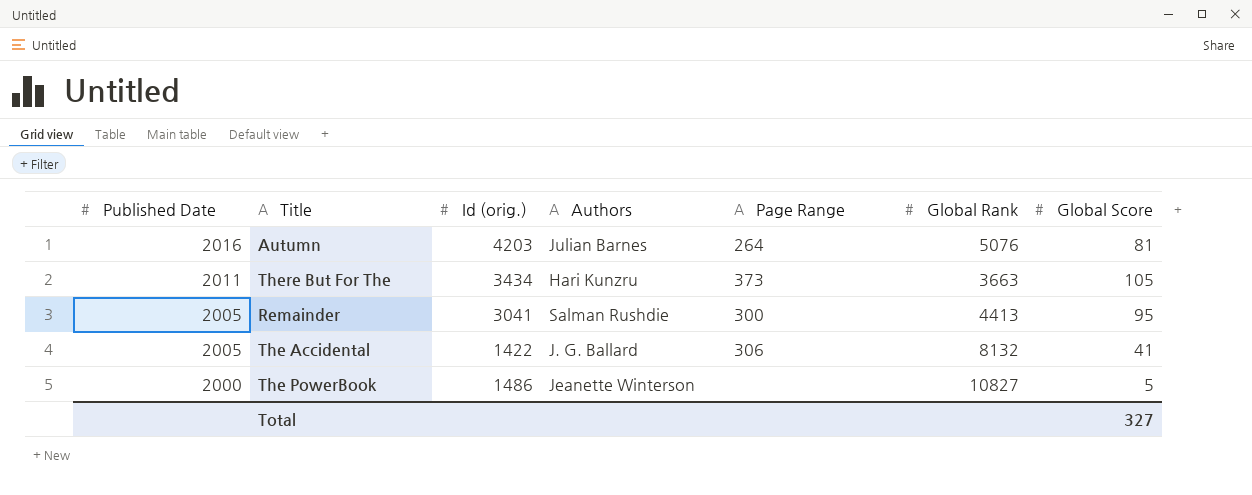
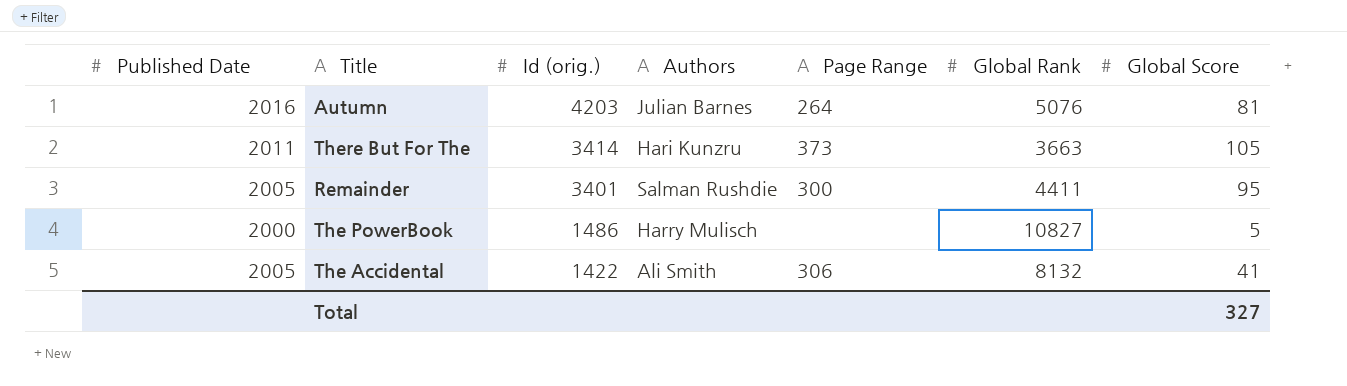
row order: Published Date descending -> Id (orig.) descending
There But For The | Id (orig.): 3434 -> 3414
Remainder | Id (orig.): 3041 -> 3401
Remainder | Global Rank: 4413 -> 4411
The PowerBook | Authors: Jeanette Winterson -> Harry Mulisch
The Accidental | Authors: J. G. Ballard -> Ali Smith

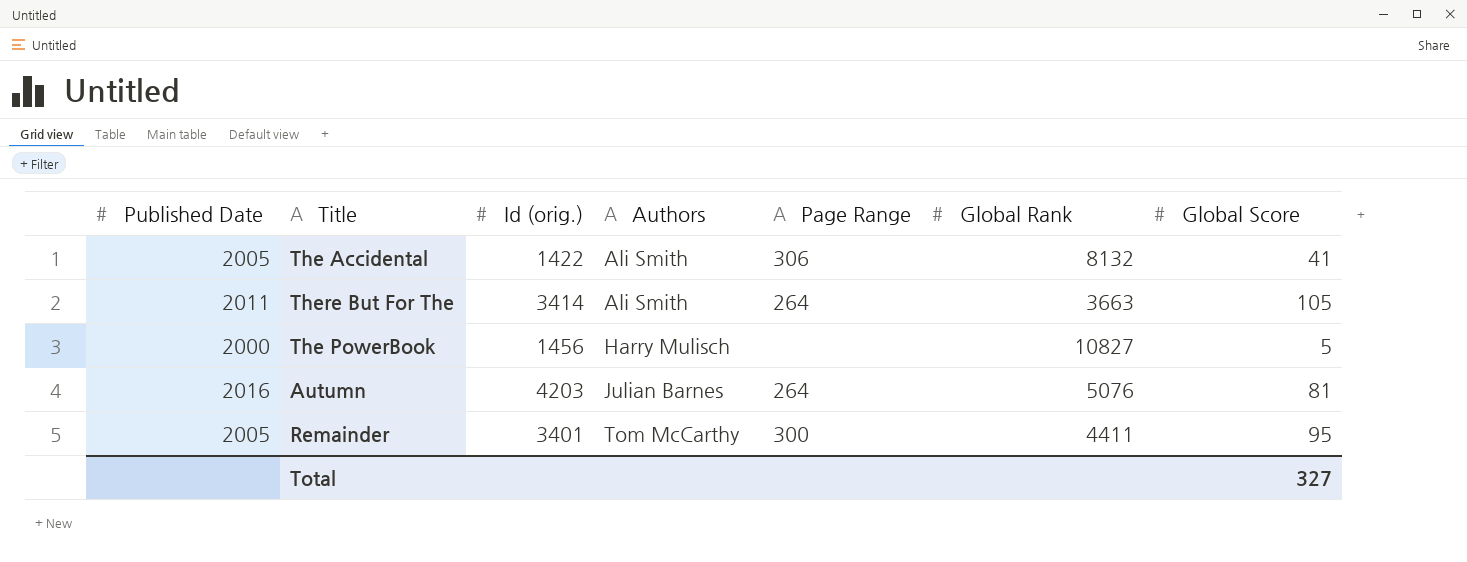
row order: Id (orig.) descending -> Authors ascending
There But For The | Authors: Hari Kunzru -> Ali Smith
There But For The | Page Range: 373 -> 264
The PowerBook | Id (orig.): 1486 -> 1456
Remainder | Authors: Salman Rushdie -> Tom McCarthy

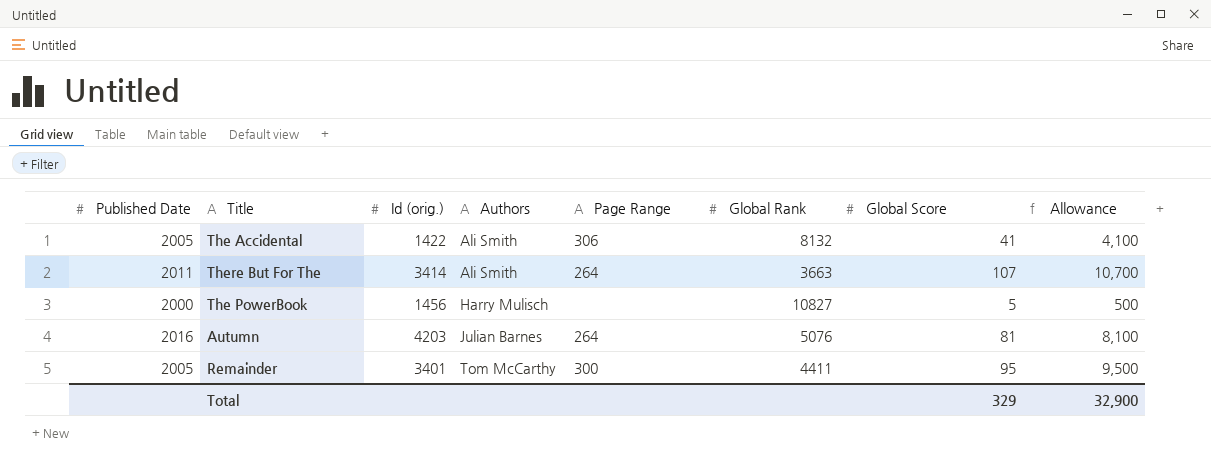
column Allowance | formula: none -> [Global Score] * 100
There But For The | Global Score: 105 -> 107
Total | Global Score: 327 -> 329

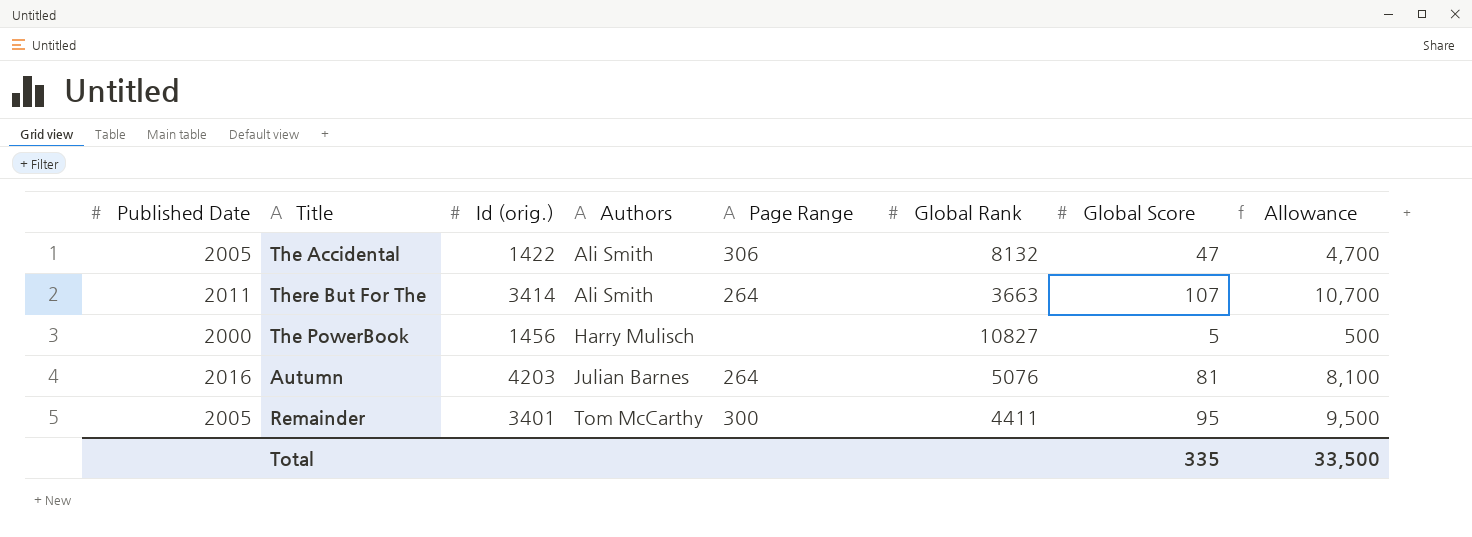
The Accidental | Global Score: 41 -> 47
The Accidental | Allowance: 4,100 -> 4,700
Total | Global Score: 329 -> 335
Total | Allowance: 32,900 -> 33,500

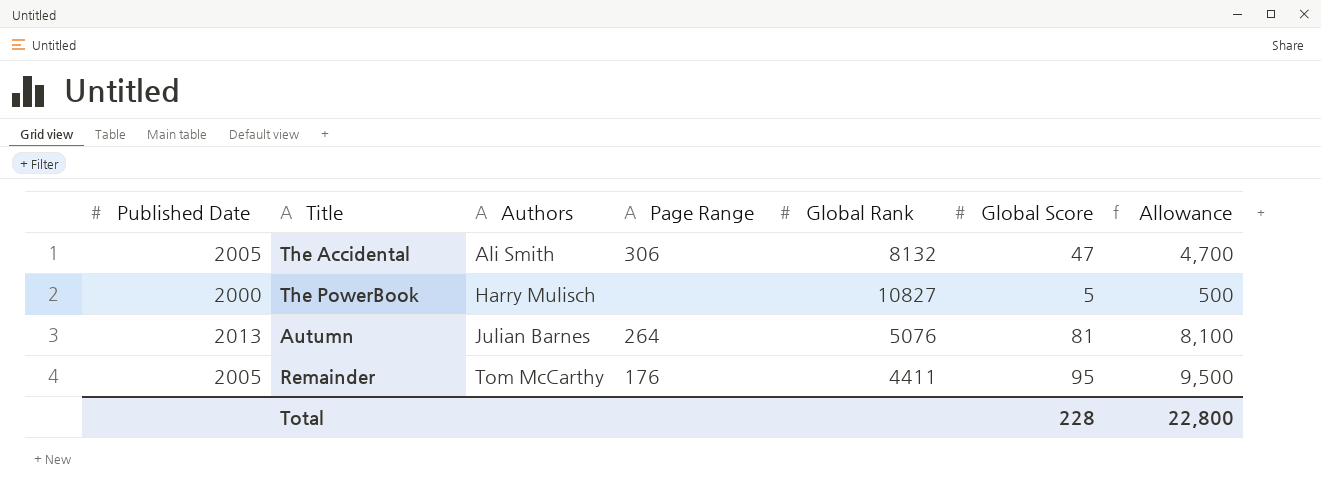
column Id (orig.) | position: 3 -> none
row There But For The: 2011 | 3414 | Ali Smith | 264 | 3663 | 107 | 10,700 -> none
Autumn | Published Date: 2016 -> 2013
Remainder | Page Range: 300 -> 176
Total | Global Score: 335 -> 228
Total | Allowance: 33,500 -> 22,800

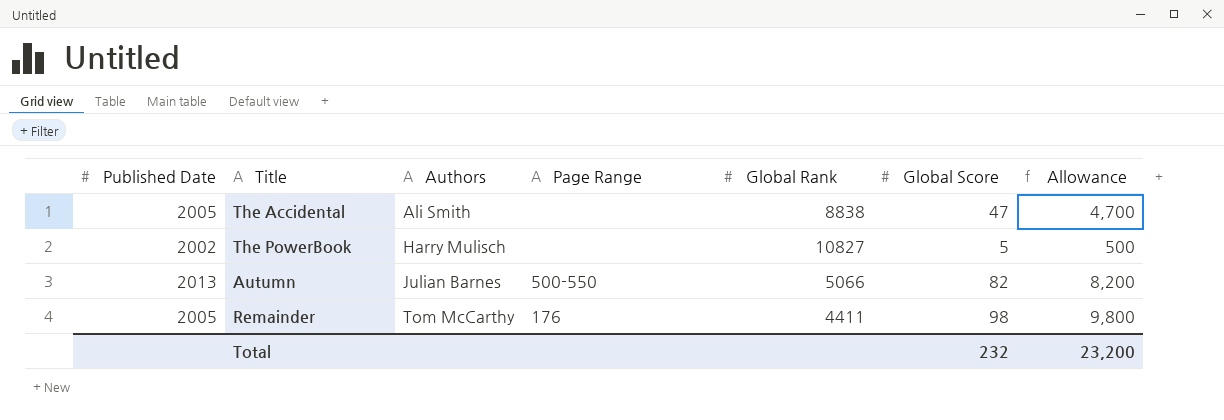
The Accidental | Page Range: 306 -> none
The Accidental | Global Rank: 8132 -> 8838
The PowerBook | Published Date: 2000 -> 2002
Autumn | Page Range: 264 -> 500-550
Autumn | Global Rank: 5076 -> 5066
Autumn | Global Score: 81 -> 82
Autumn | Allowance: 8,100 -> 8,200
Remainder | Global Score: 95 -> 98
Remainder | Allowance: 9,500 -> 9,800
Total | Global Score: 228 -> 232
Total | Allowance: 22,800 -> 23,200

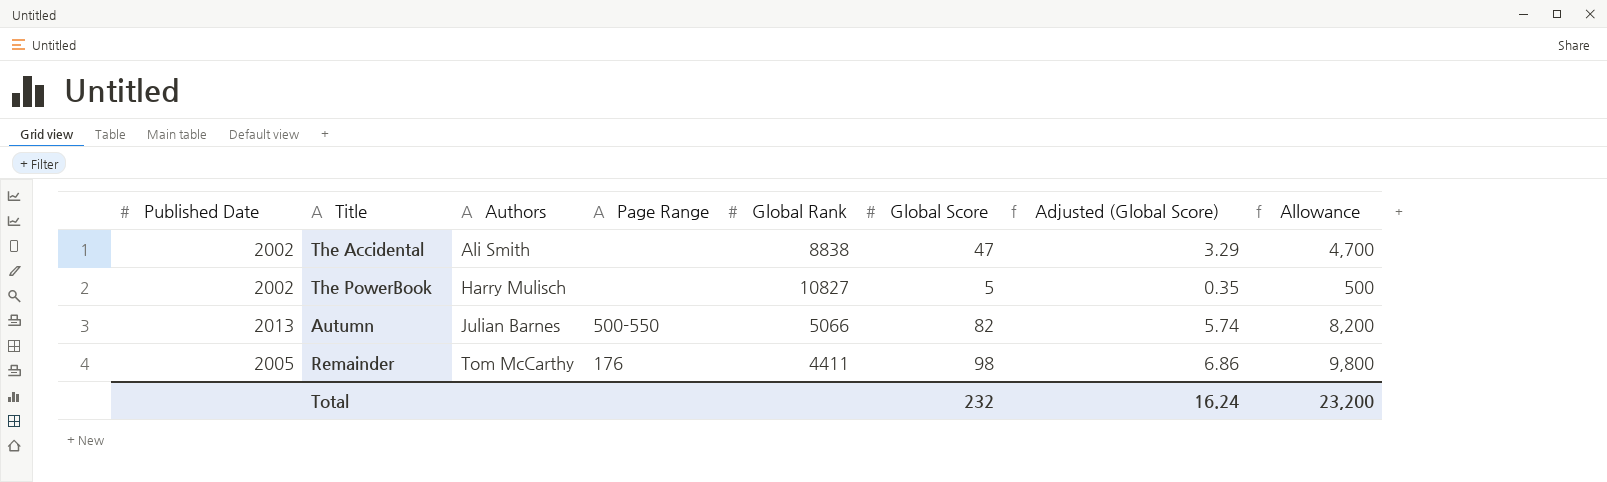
column Adjusted (Global Score) | formula: none -> [Global Score] * 0.07
The Accidental | Published Date: 2005 -> 2002

